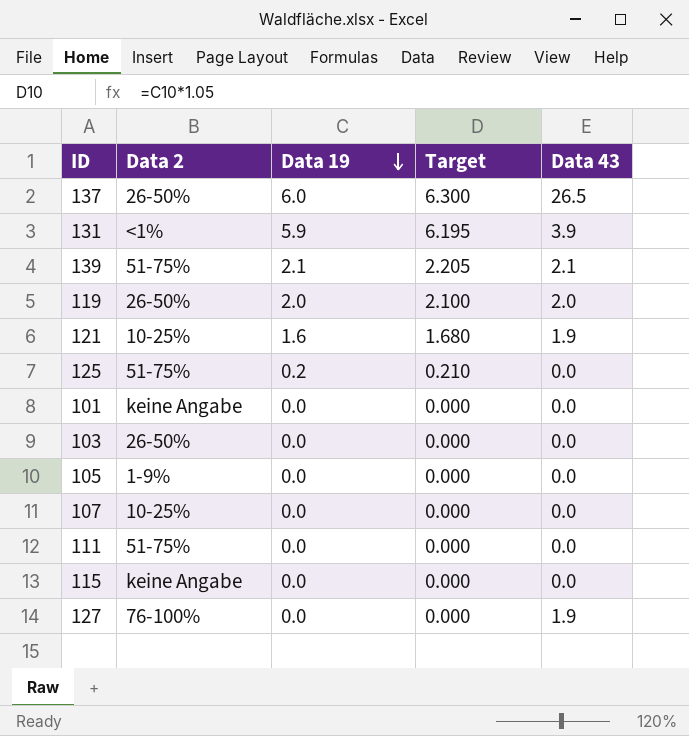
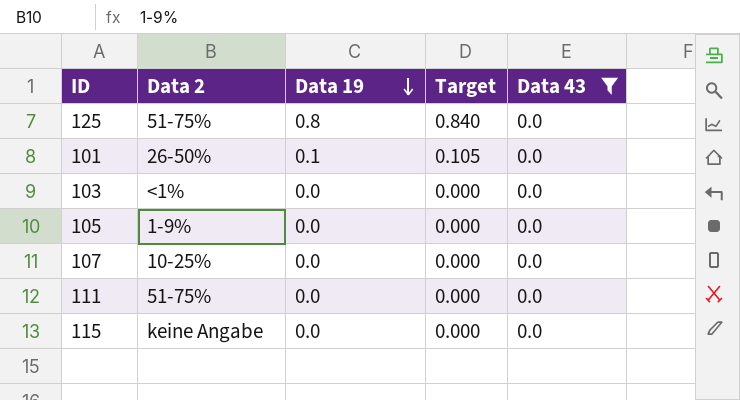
filter: none -> Data 43 = 0.0
125 | Data 19: 0.2 -> 0.8
125 | Target: 0.210 -> 0.840
101 | Data 2: keine Angabe -> 26-50%
101 | Data 19: 0.0 -> 0.1
101 | Target: 0.000 -> 0.105
103 | Data 2: 26-50% -> <1%

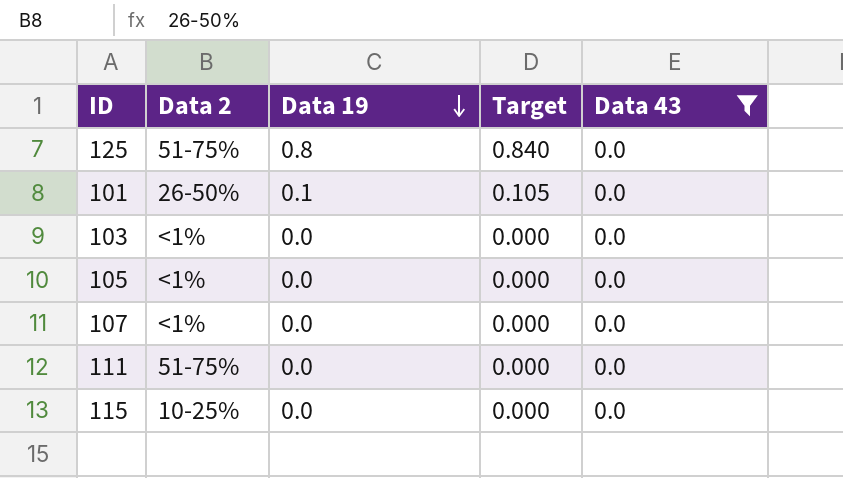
105 | Data 2: 1-9% -> <1%
107 | Data 2: 10-25% -> <1%
115 | Data 2: keine Angabe -> 10-25%

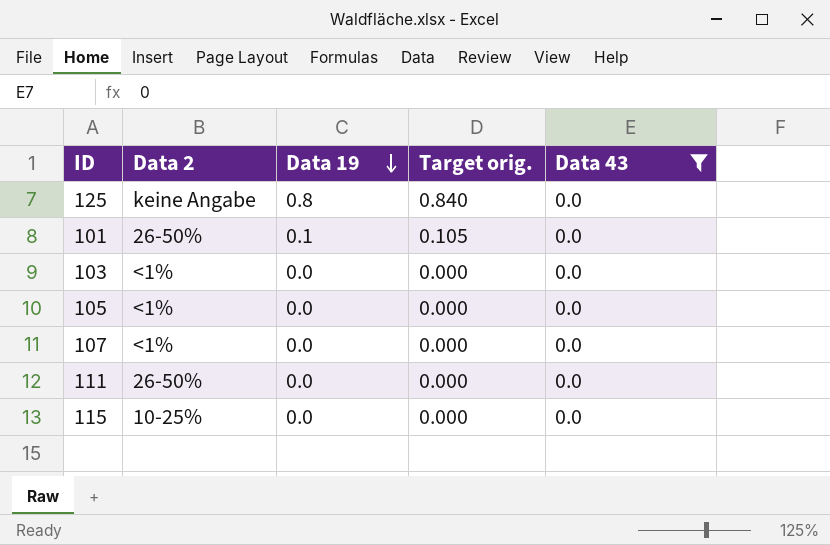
column name: Target -> Target orig.
125 | Data 2: 51-75% -> keine Angabe
111 | Data 2: 51-75% -> 26-50%

